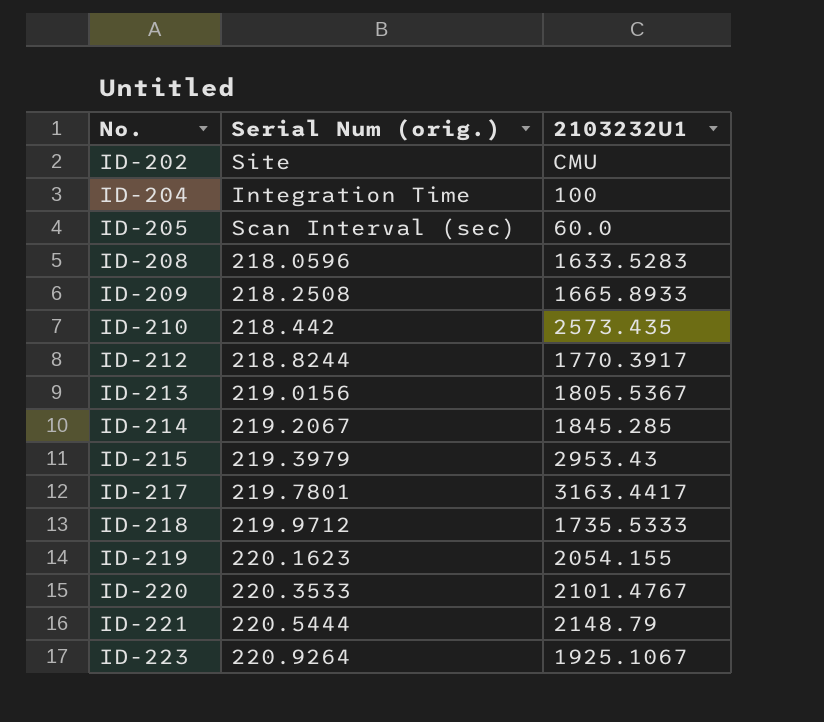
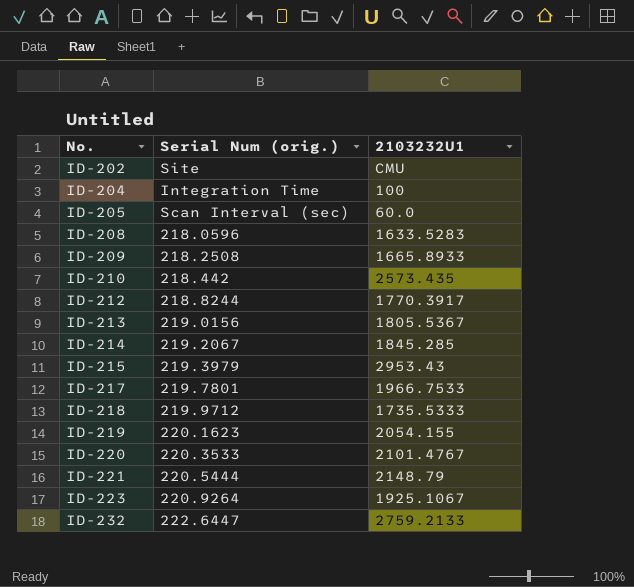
ID-217 | 2103232U1: 3163.4417 -> 1966.7533
row ID-232: none -> 222.6447 | 2759.2133

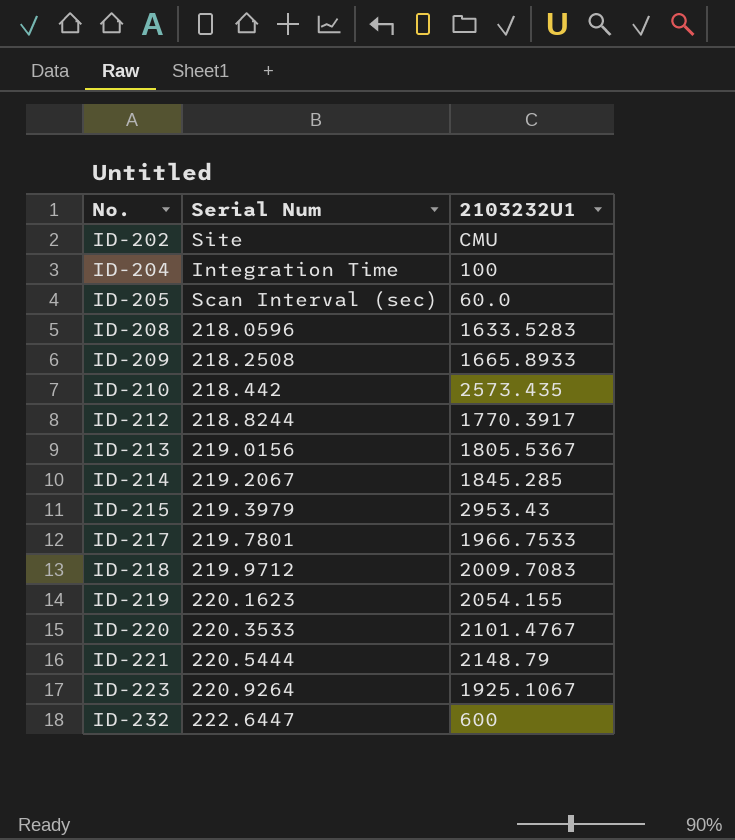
column name: Serial Num (orig.) -> Serial Num
ID-218 | 2103232U1: 1735.5333 -> 2009.7083
ID-232 | 2103232U1: 2759.2133 -> 600

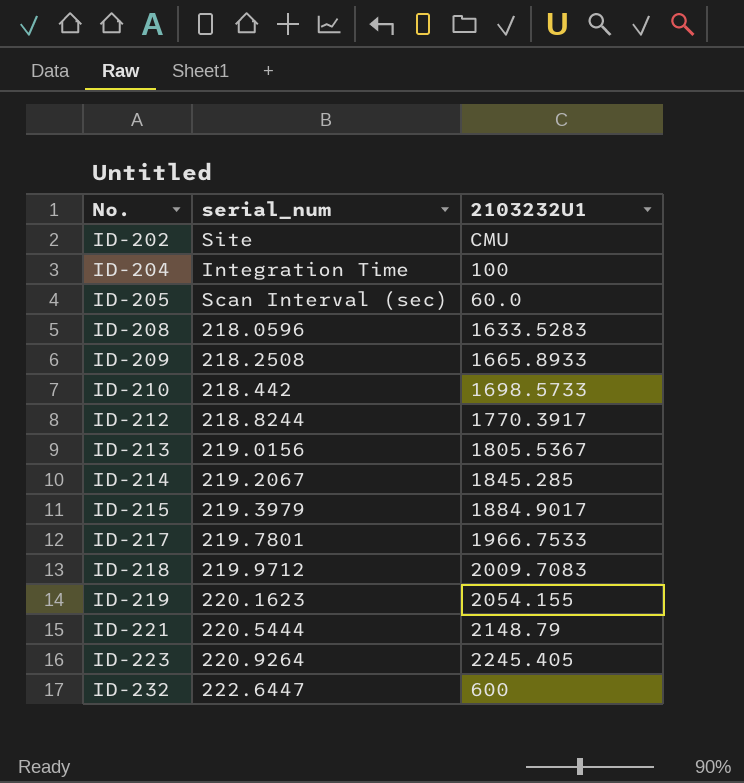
column name: Serial Num -> serial_num
row ID-220: 220.3533 | 2101.4767 -> none
ID-210 | 2103232U1: 2573.435 -> 1698.5733
ID-215 | 2103232U1: 2953.43 -> 1884.9017
ID-223 | 2103232U1: 1925.1067 -> 2245.405

